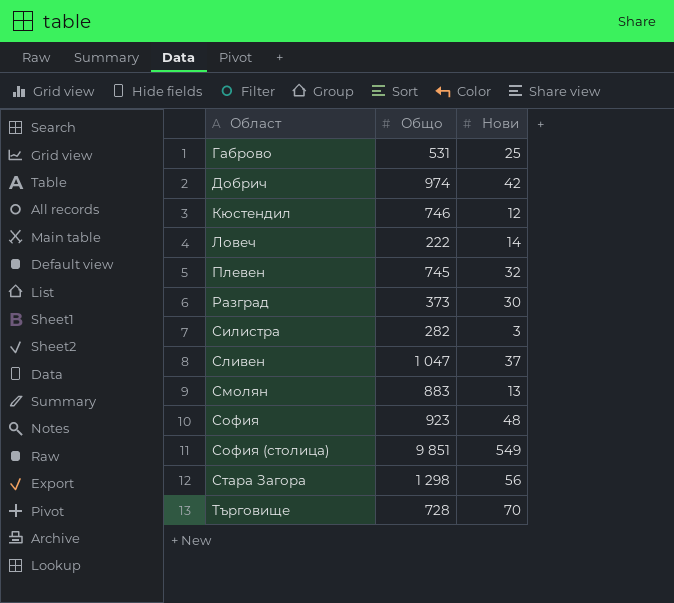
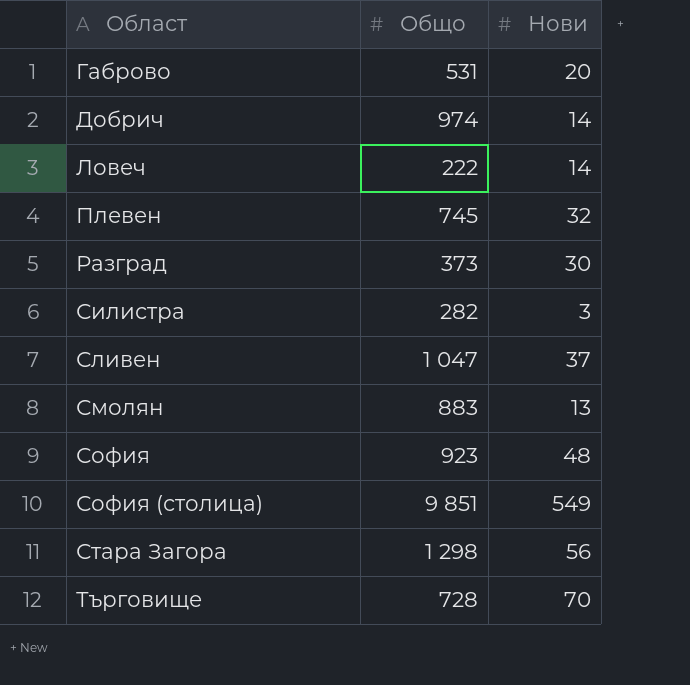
row Кюстендил: 746 | 12 -> none
Габрово | Нови: 25 -> 20
Добрич | Нови: 42 -> 14

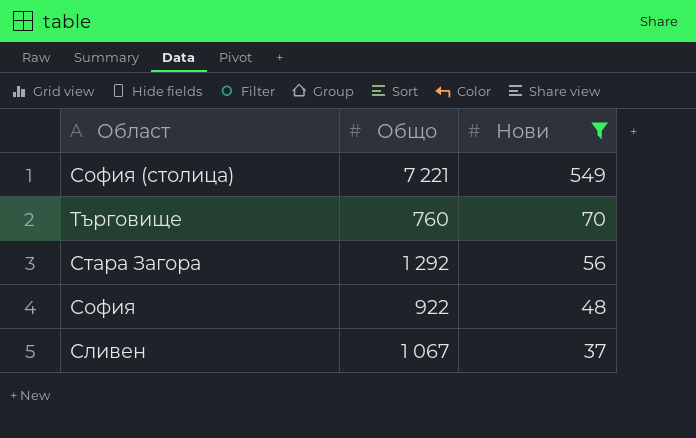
filter: none -> Нови >= 37
row order: Област ascending -> Нови descending
София (столица) | Общо: 9 851 -> 7 221
Търговище | Общо: 728 -> 760
Стара Загора | Общо: 1 298 -> 1 292
София | Общо: 923 -> 922
Сливен | Общо: 1 047 -> 1 067

